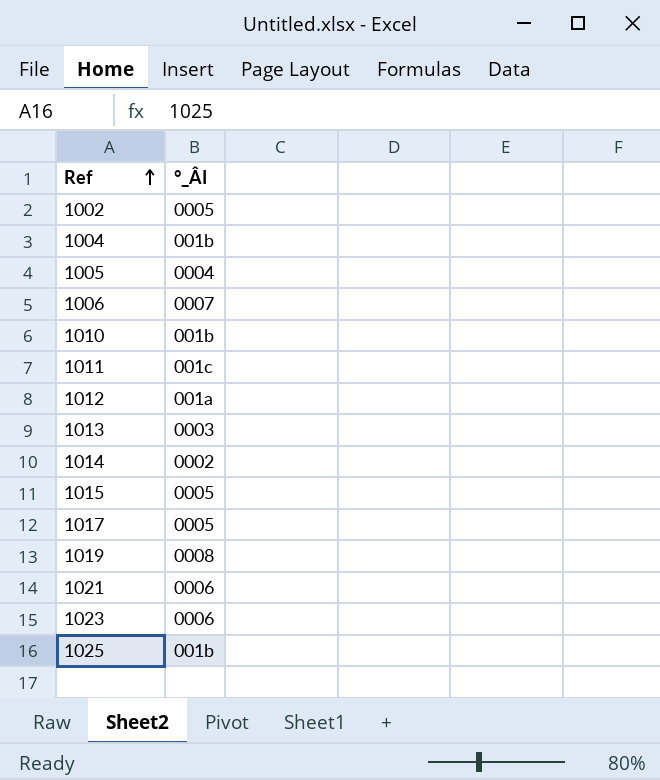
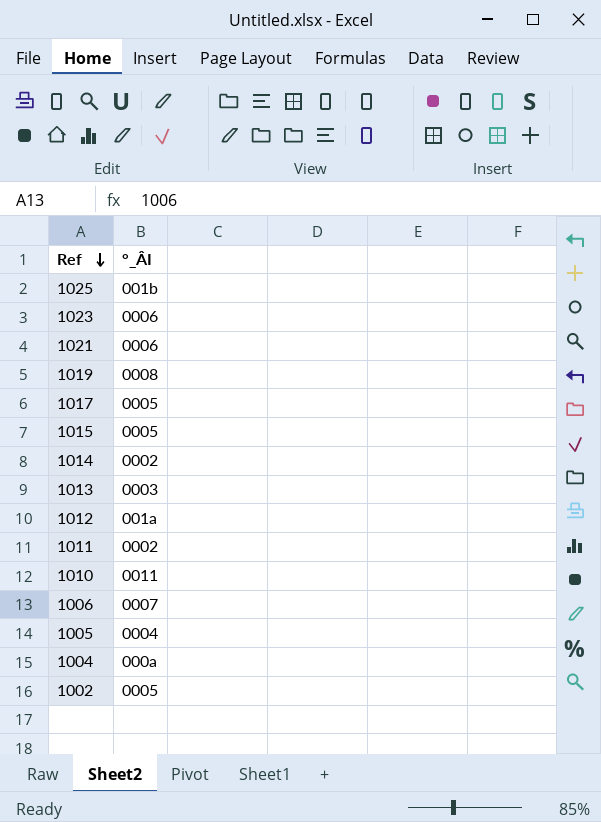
row order: Ref ascending -> Ref descending
1011 | °_ÂI: 001c -> 0002
1010 | °_ÂI: 001b -> 0011
1004 | °_ÂI: 001b -> 000a

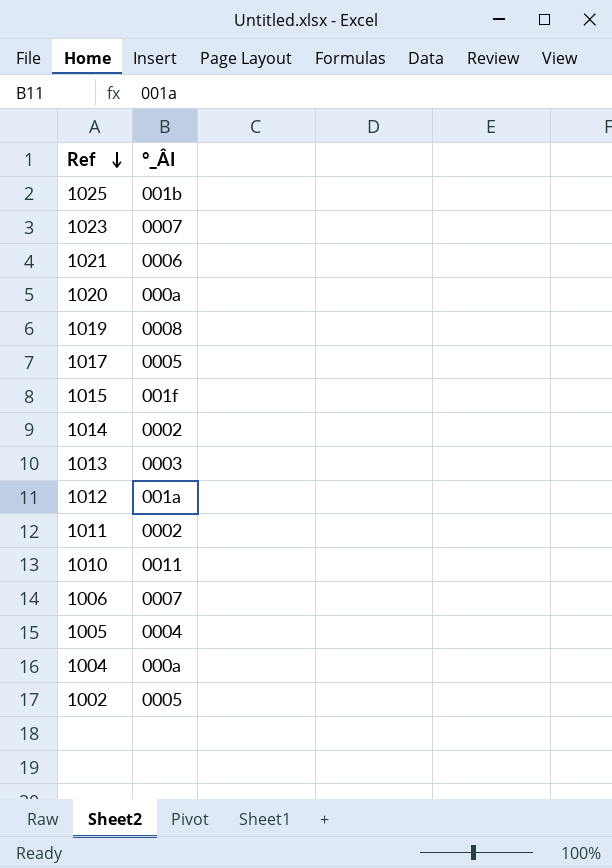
1023 | °_ÂI: 0006 -> 0007
row 1020: none -> 000a
1015 | °_ÂI: 0005 -> 001f

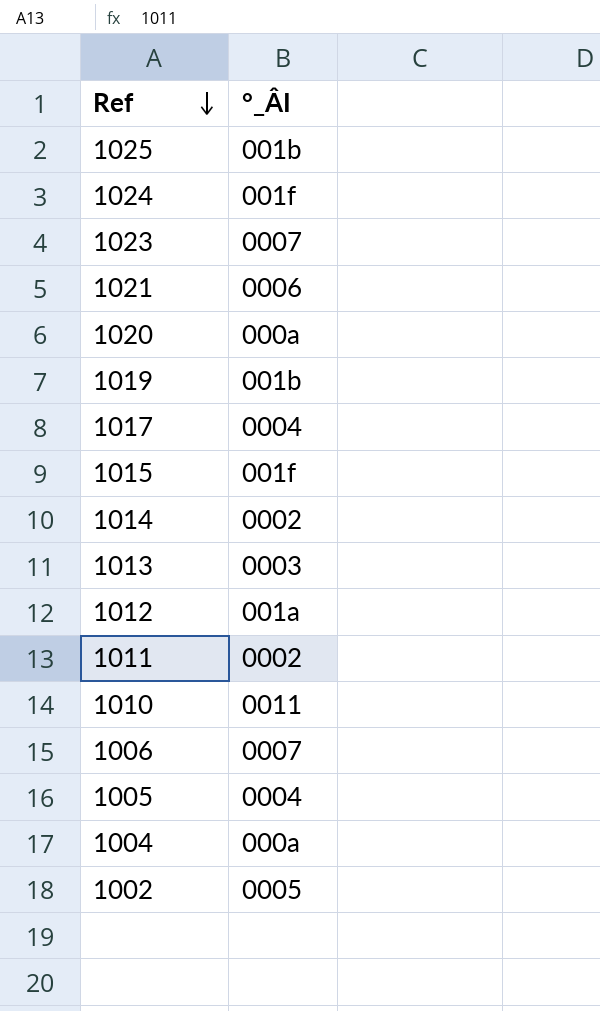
row 1024: none -> 001f
1019 | °_ÂI: 0008 -> 001b
1017 | °_ÂI: 0005 -> 0004

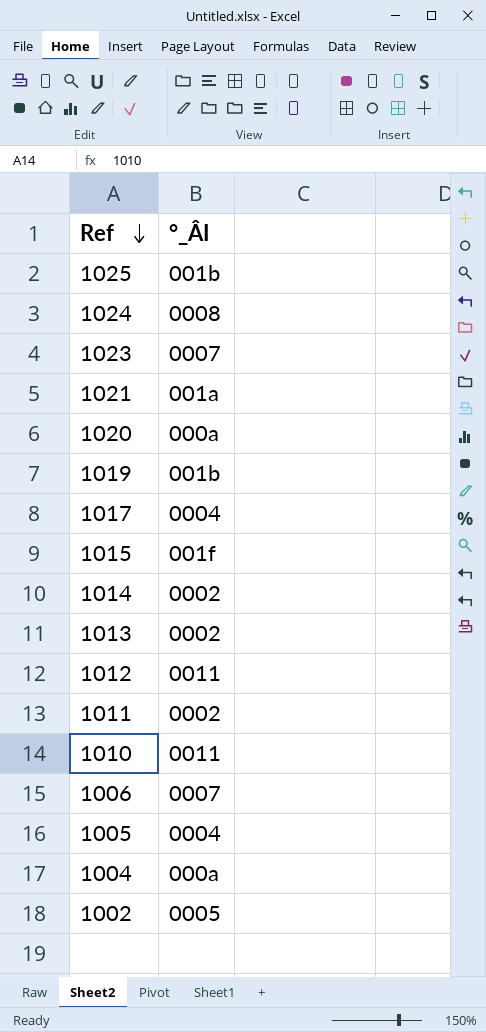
1024 | °_ÂI: 001f -> 0008
1021 | °_ÂI: 0006 -> 001a
1013 | °_ÂI: 0003 -> 0002
1012 | °_ÂI: 001a -> 0011

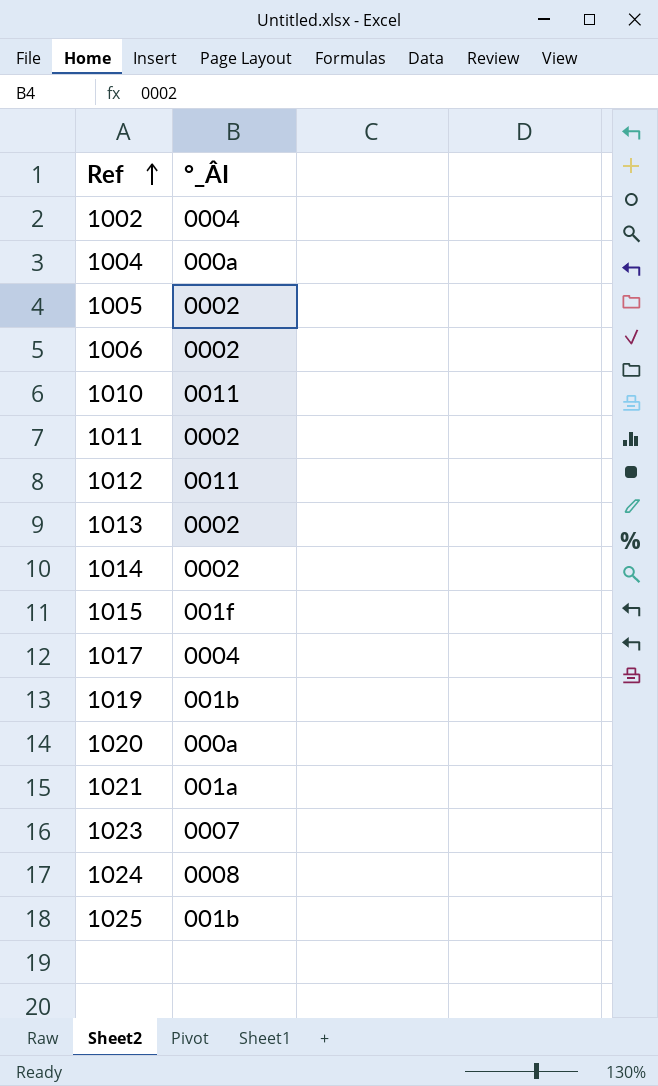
row order: Ref descending -> Ref ascending
1002 | °_ÂI: 0005 -> 0004
1005 | °_ÂI: 0004 -> 0002
1006 | °_ÂI: 0007 -> 0002

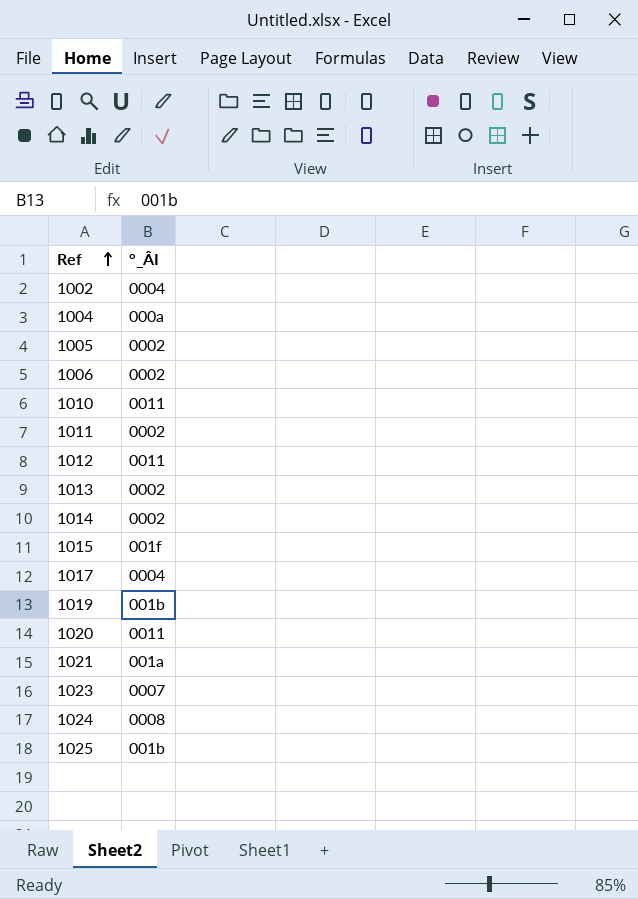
1020 | °_ÂI: 000a -> 0011

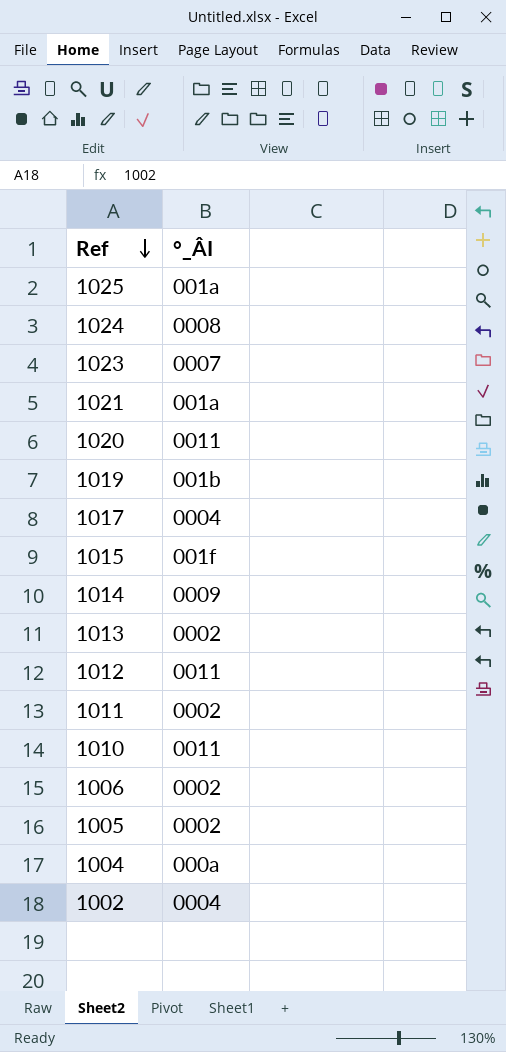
row order: Ref ascending -> Ref descending
1025 | °_ÂI: 001b -> 001a
1014 | °_ÂI: 0002 -> 0009

